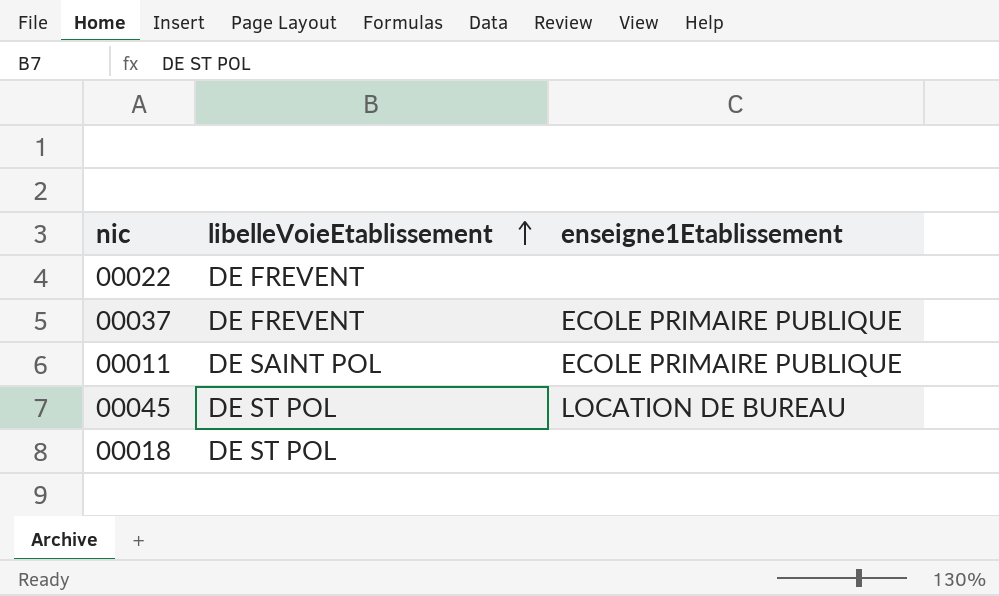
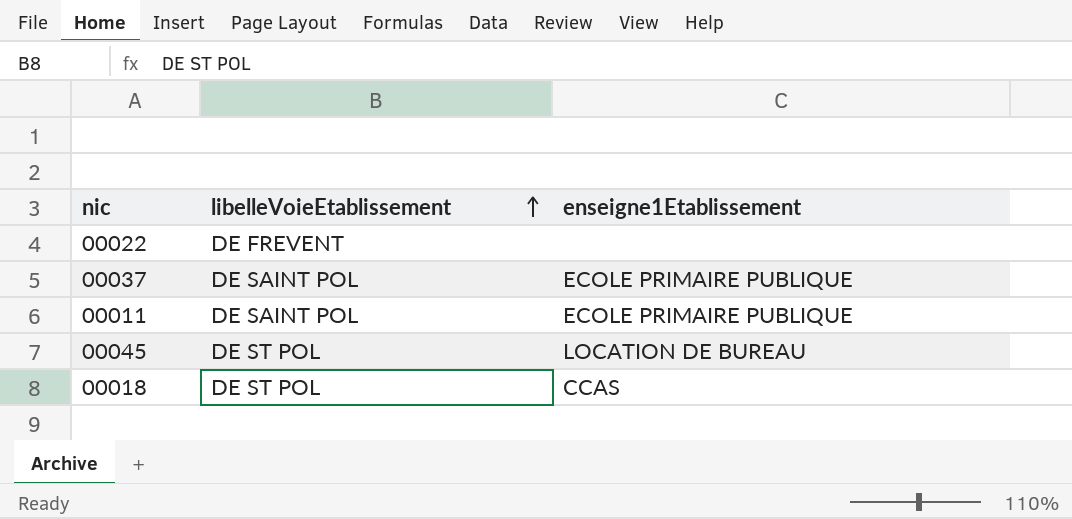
00037 | libelleVoieEtablissement: DE FREVENT -> DE SAINT POL
00018 | enseigne1Etablissement: none -> CCAS

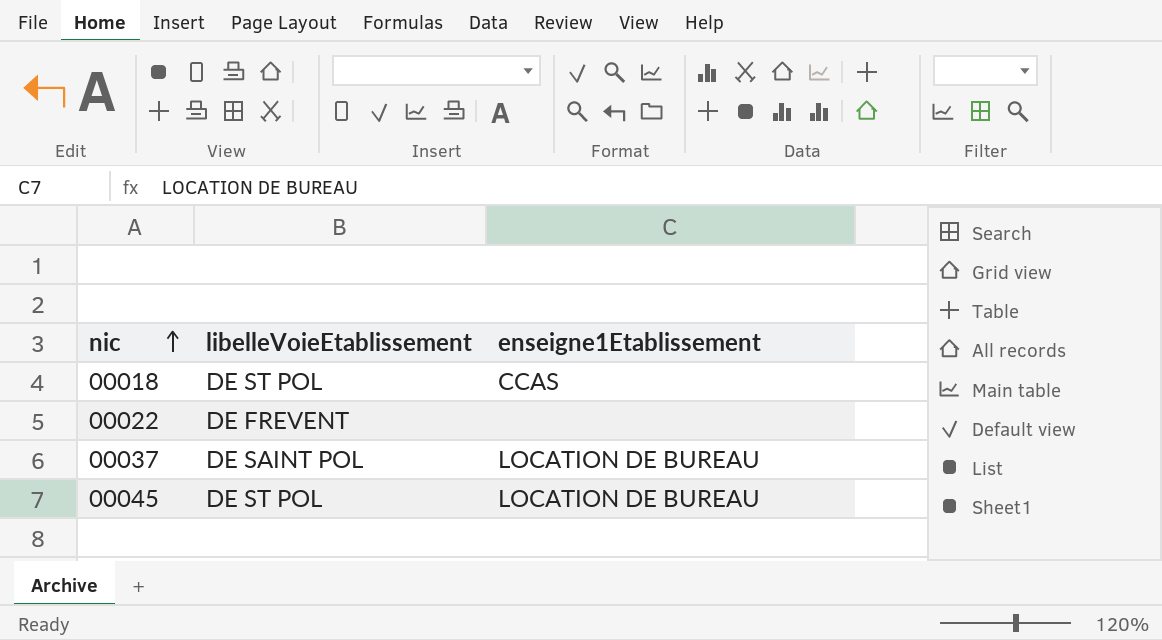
row order: libelleVoieEtablissement ascending -> nic ascending
row 00011: DE SAINT POL | ECOLE PRIMAIRE PUBLIQUE -> none
00037 | enseigne1Etablissement: ECOLE PRIMAIRE PUBLIQUE -> LOCATION DE BUREAU

